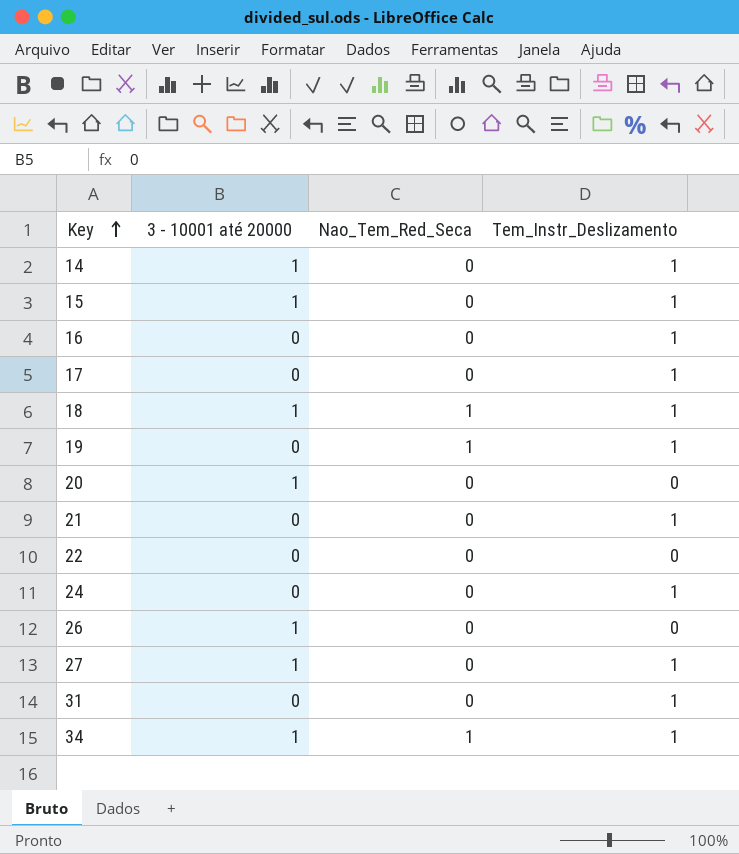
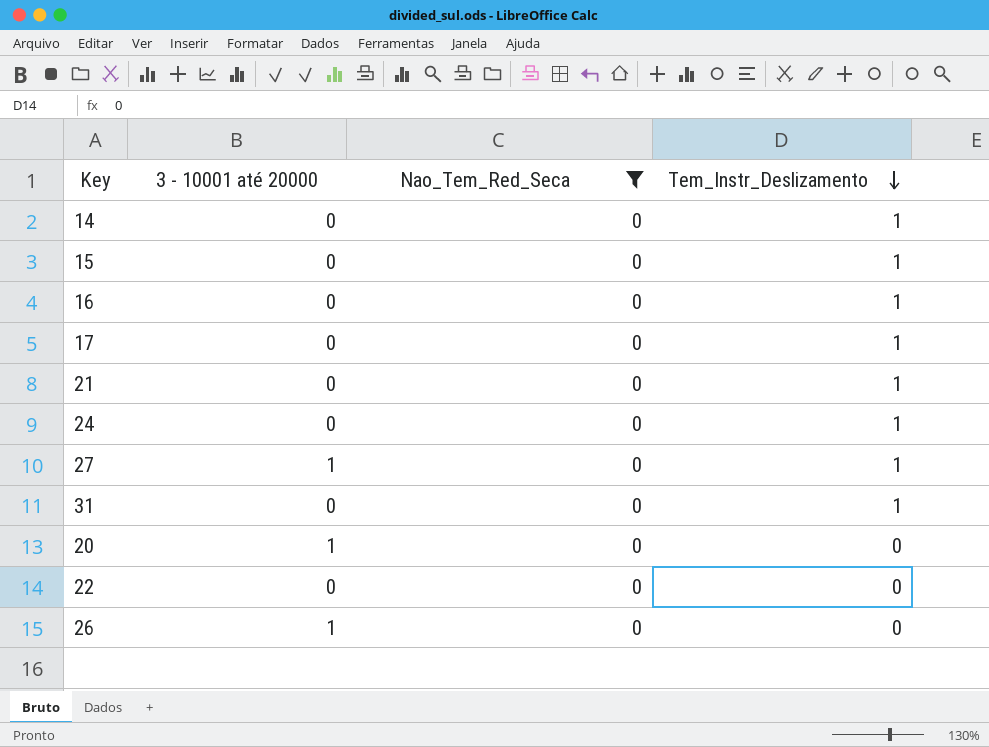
filter: none -> Nao_Tem_Red_Seca = 0
row order: Key ascending -> Tem_Instr_Deslizamento descending
14 | 3 - 10001 até 20000: 1 -> 0
15 | 3 - 10001 até 20000: 1 -> 0

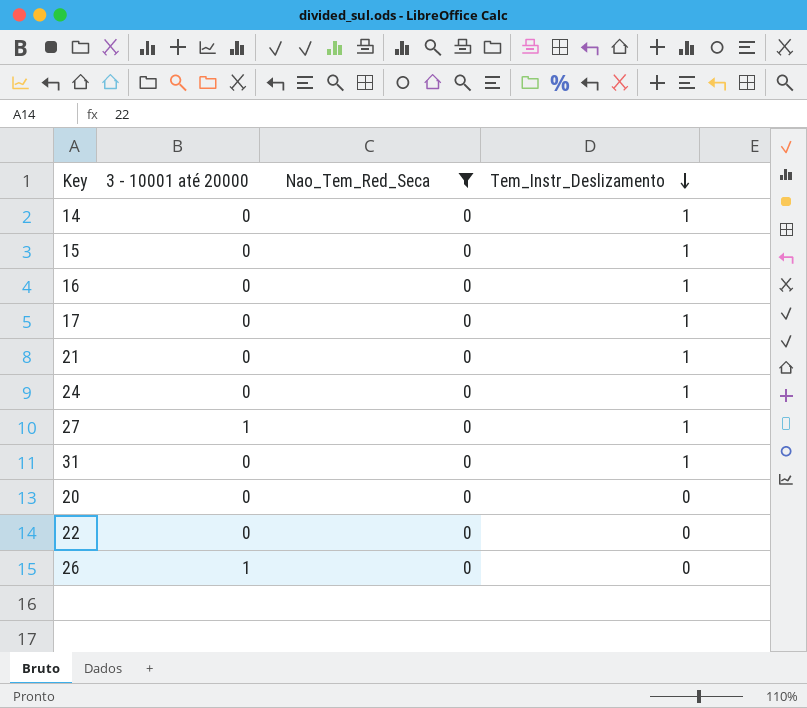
20 | 3 - 10001 até 20000: 1 -> 0

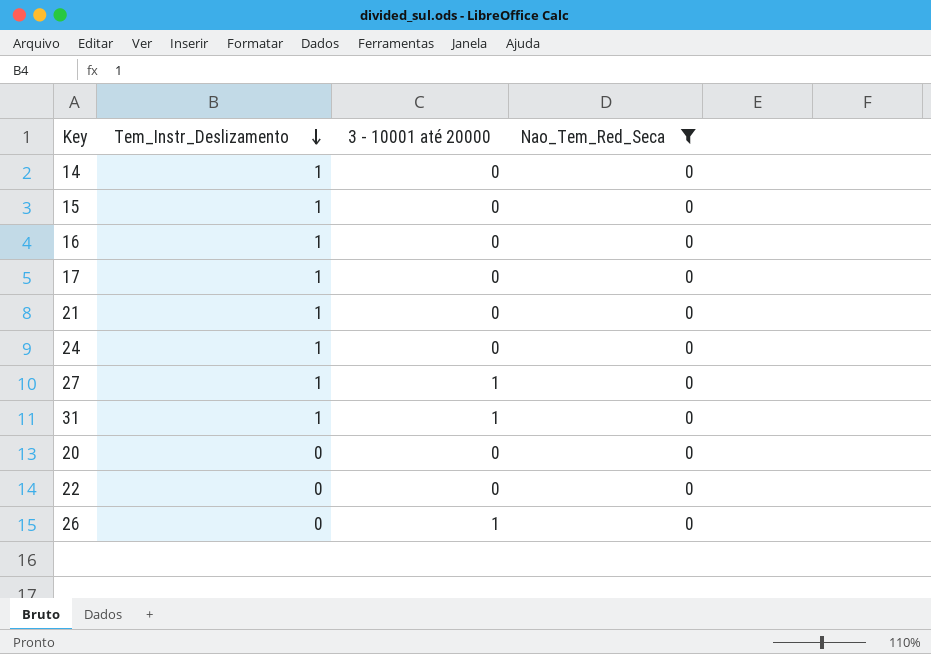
column Tem_Instr_Deslizamento | position: 4 -> 2
31 | 3 - 10001 até 20000: 0 -> 1

